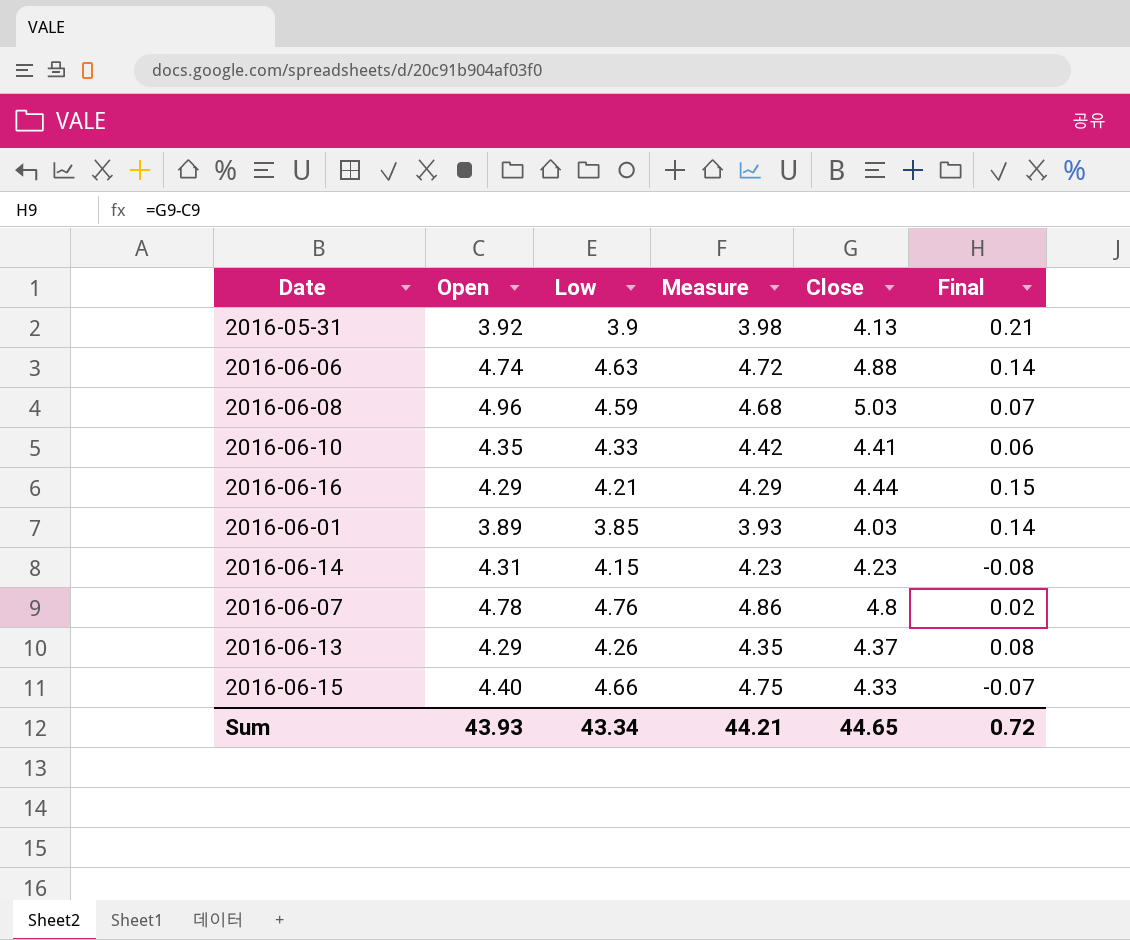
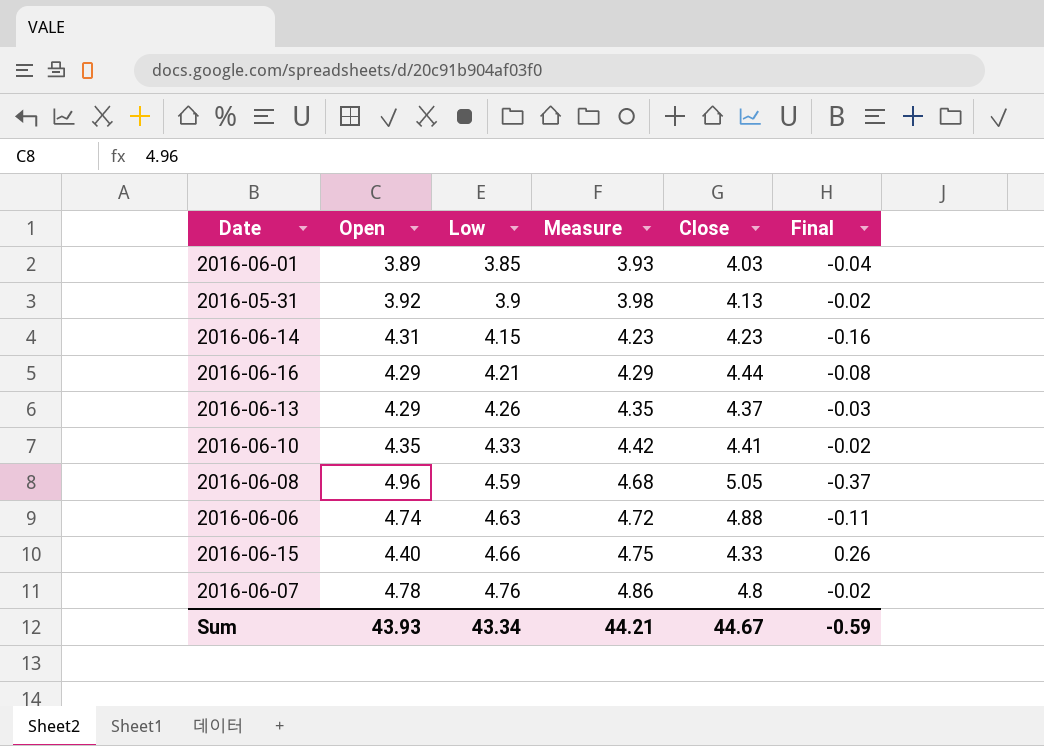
row order: none -> Low ascending
column Final | formula: [Close] - [Open] -> [Low] - [Open]
2016-06-08 | Close: 5.03 -> 5.05
Sum | Close: 44.65 -> 44.67
Sum | Final: 0.72 -> -0.59

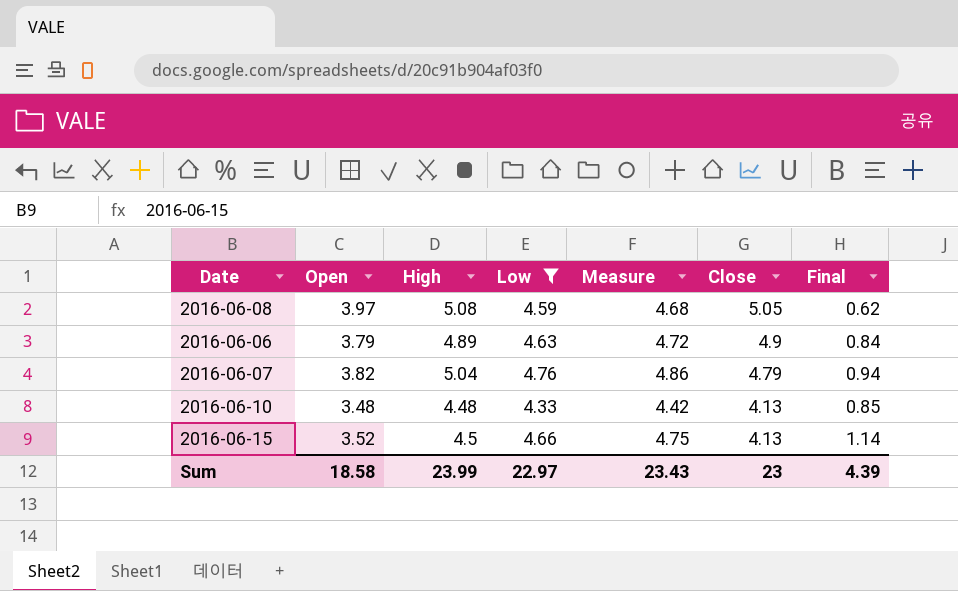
filter: none -> Low >= 4.33
row order: Low ascending -> Close descending
column High | position: none -> 3
2016-06-08 | Open: 4.96 -> 3.97
2016-06-08 | Final: -0.37 -> 0.62
2016-06-06 | Open: 4.74 -> 3.79
2016-06-06 | Close: 4.88 -> 4.9
2016-06-06 | Final: -0.11 -> 0.84
2016-06-07 | Open: 4.78 -> 3.82
2016-06-07 | Close: 4.8 -> 4.79
2016-06-07 | Final: -0.02 -> 0.94
2016-06-10 | Open: 4.35 -> 3.48
2016-06-10 | Close: 4.41 -> 4.13
2016-06-10 | Final: -0.02 -> 0.85
2016-06-15 | Open: 4.40 -> 3.52
2016-06-15 | Close: 4.33 -> 4.13
2016-06-15 | Final: 0.26 -> 1.14
Sum | Open: 43.93 -> 18.58
Sum | Low: 43.34 -> 22.97
Sum | Measure: 44.21 -> 23.43
Sum | Close: 44.67 -> 23
Sum | Final: -0.59 -> 4.39

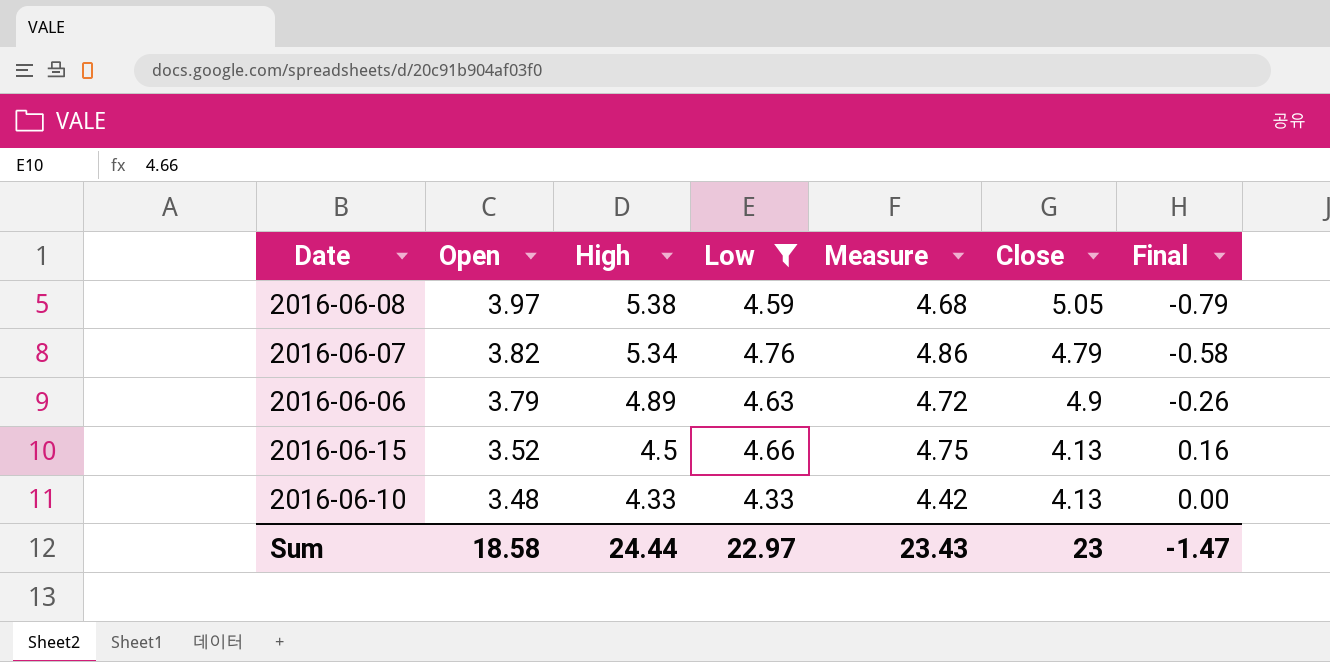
row order: Close descending -> Open descending
column Final | formula: [Low] - [Open] -> [Low] - [High]
2016-06-08 | High: 5.08 -> 5.38
2016-06-07 | High: 5.04 -> 5.34
2016-06-10 | High: 4.48 -> 4.33
Sum | High: 23.99 -> 24.44
Sum | Final: 4.39 -> -1.47

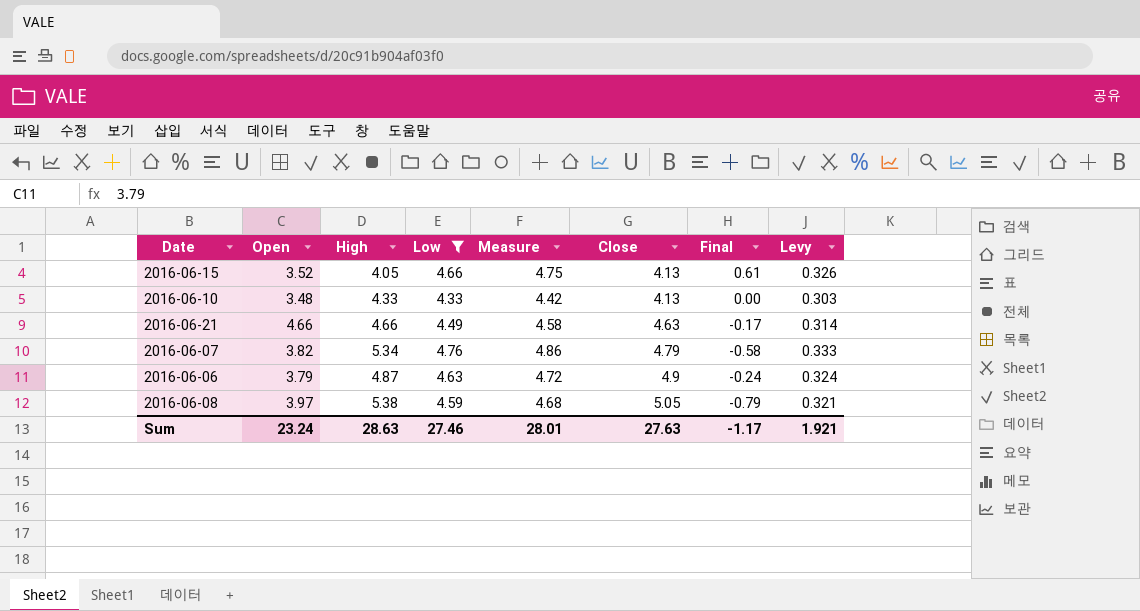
row order: Open descending -> Close ascending
column Levy | formula: none -> [Low] * 0.07
2016-06-15 | High: 4.5 -> 4.05
2016-06-15 | Final: 0.16 -> 0.61
row 2016-06-21: none -> 4.66 | 4.66 | 4.49 | 4.58 | 4.63 | -0.17 | 0.314
2016-06-06 | High: 4.89 -> 4.87
2016-06-06 | Final: -0.26 -> -0.24
Sum | Open: 18.58 -> 23.24
Sum | High: 24.44 -> 28.63
Sum | Low: 22.97 -> 27.46
Sum | Measure: 23.43 -> 28.01
Sum | Close: 23 -> 27.63
Sum | Final: -1.47 -> -1.17

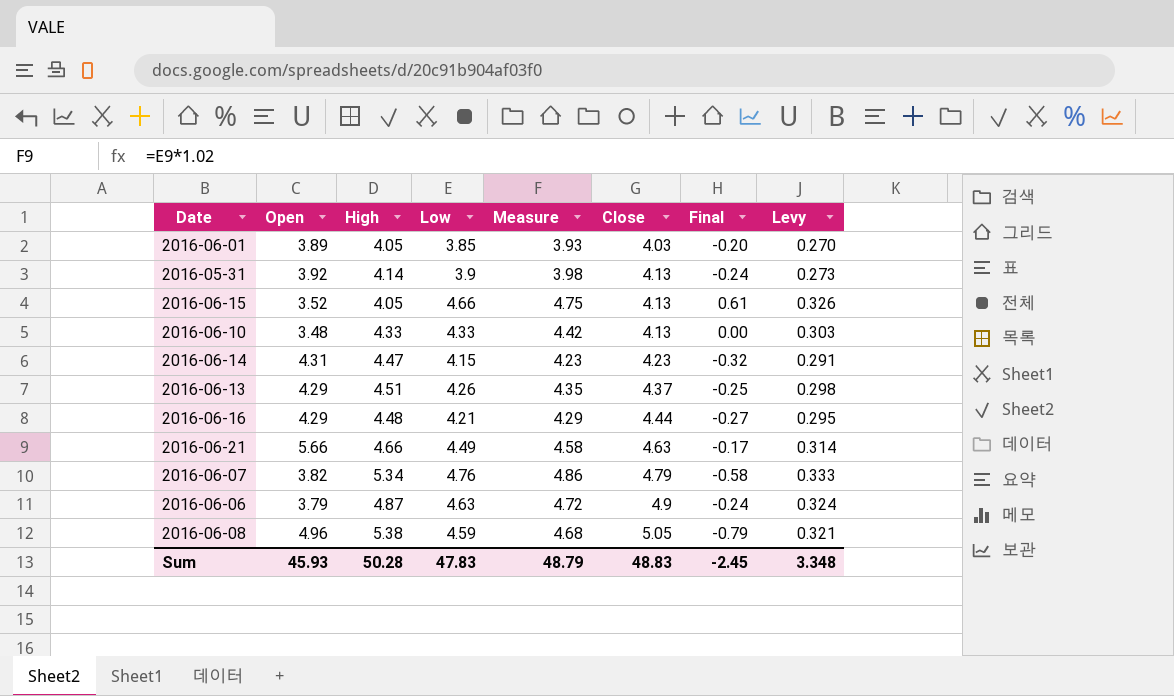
filter: Low >= 4.33 -> none
2016-06-21 | Open: 4.66 -> 5.66
2016-06-08 | Open: 3.97 -> 4.96
Sum | Open: 23.24 -> 45.93
Sum | High: 28.63 -> 50.28
Sum | Low: 27.46 -> 47.83
Sum | Measure: 28.01 -> 48.79
Sum | Close: 27.63 -> 48.83
Sum | Final: -1.17 -> -2.45
Sum | Levy: 1.921 -> 3.348

